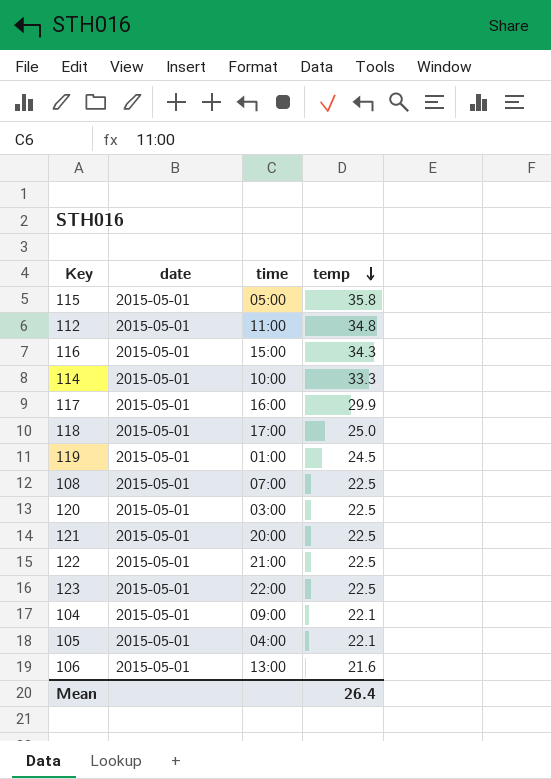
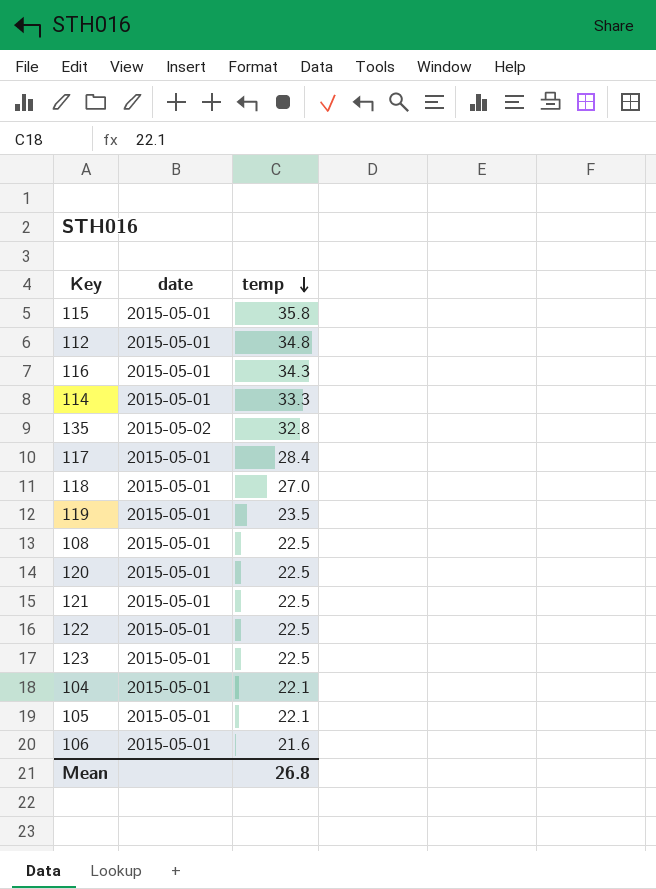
column time | position: 3 -> none
row 135: none -> 2015-05-02 | 32.8
117 | temp: 29.9 -> 28.4
118 | temp: 25.0 -> 27.0
119 | temp: 24.5 -> 23.5
Mean | temp: 26.4 -> 26.8

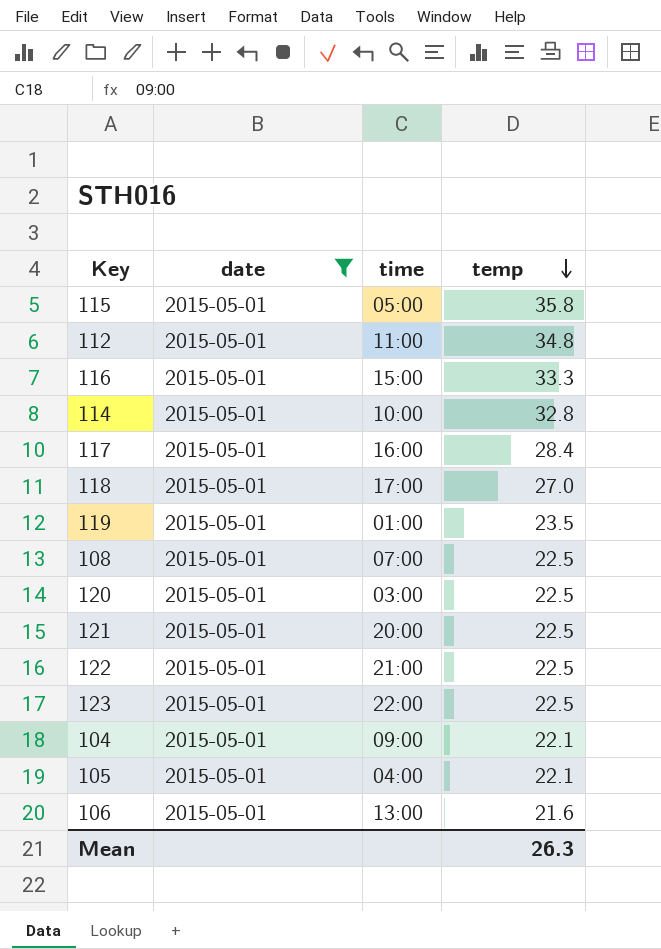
filter: none -> date = 2015-05-01
column time | position: none -> 3
116 | temp: 34.3 -> 33.3
114 | temp: 33.3 -> 32.8
Mean | temp: 26.8 -> 26.3

